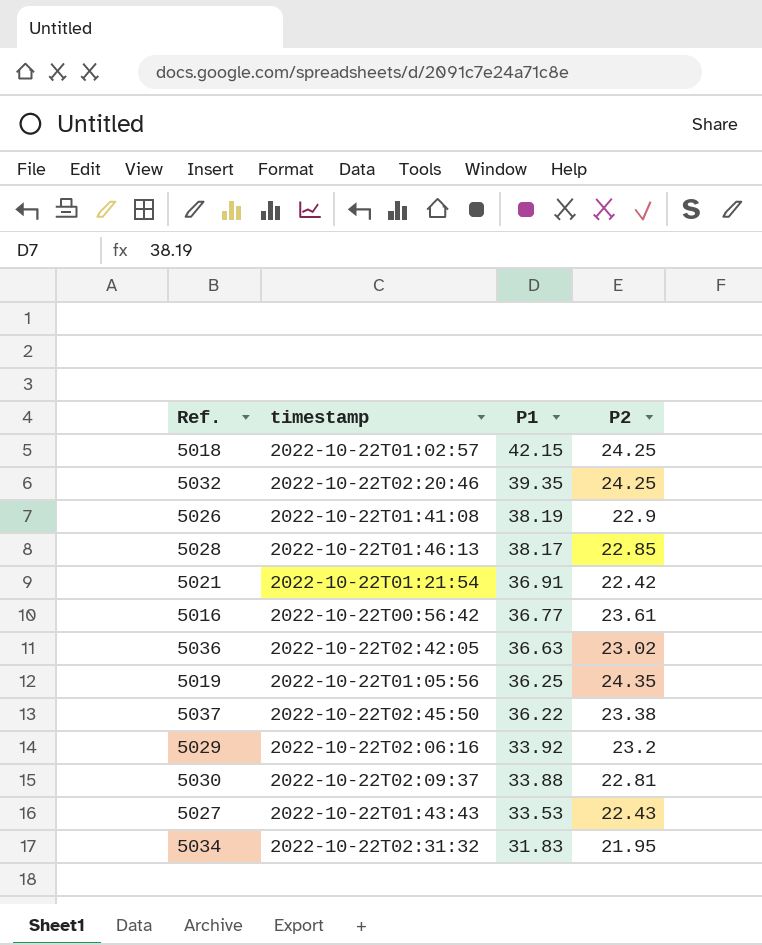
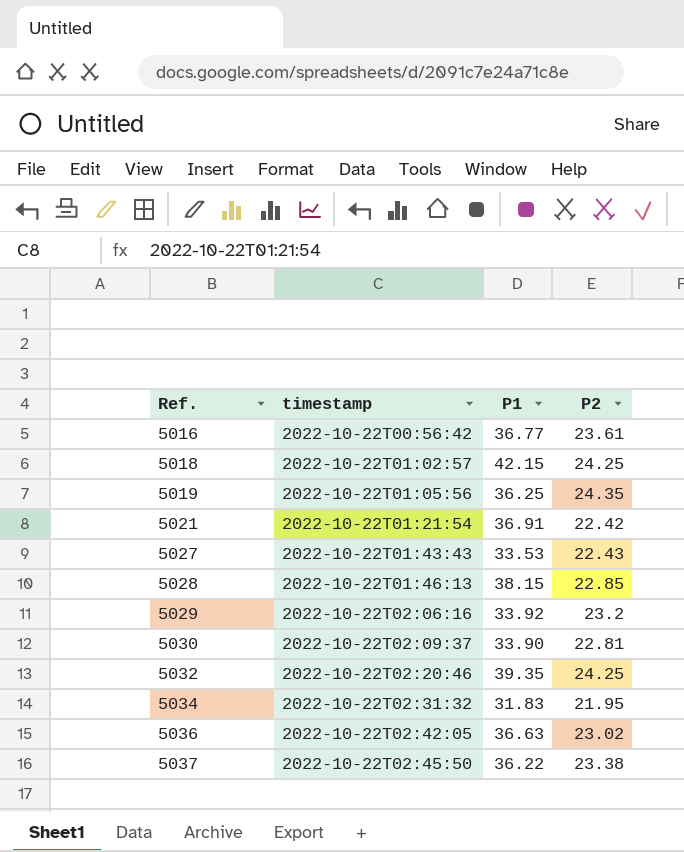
row order: P1 descending -> Ref. ascending
row 5026: 2022-10-22T01:41:08 | 38.19 | 22.9 -> none
5028 | P1: 38.17 -> 38.15
5030 | P1: 33.88 -> 33.90

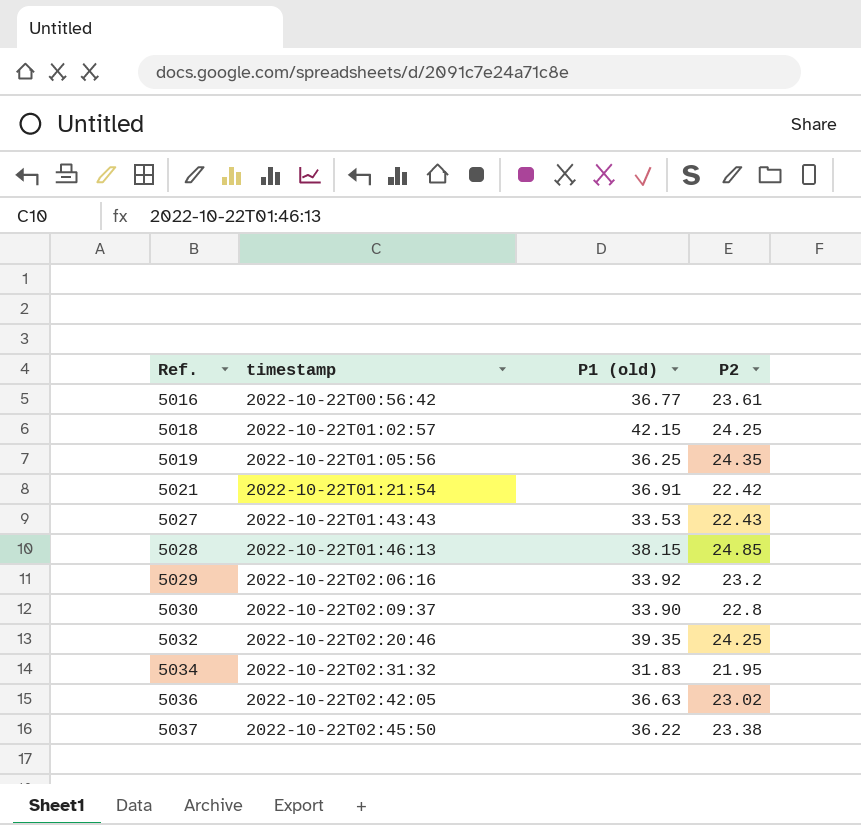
column name: P1 -> P1 (old)
5028 | P2: 22.85 -> 24.85
5030 | P2: 22.81 -> 22.8

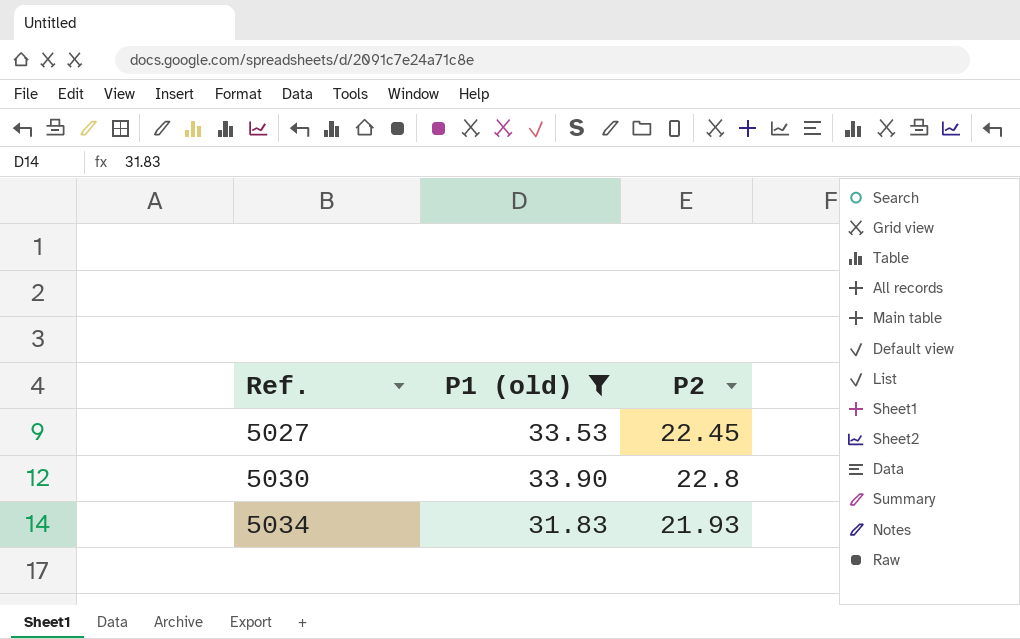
filter: none -> P1 (old) <= 33.90
column timestamp | position: 2 -> none
5027 | P2: 22.43 -> 22.45
5034 | P2: 21.95 -> 21.93

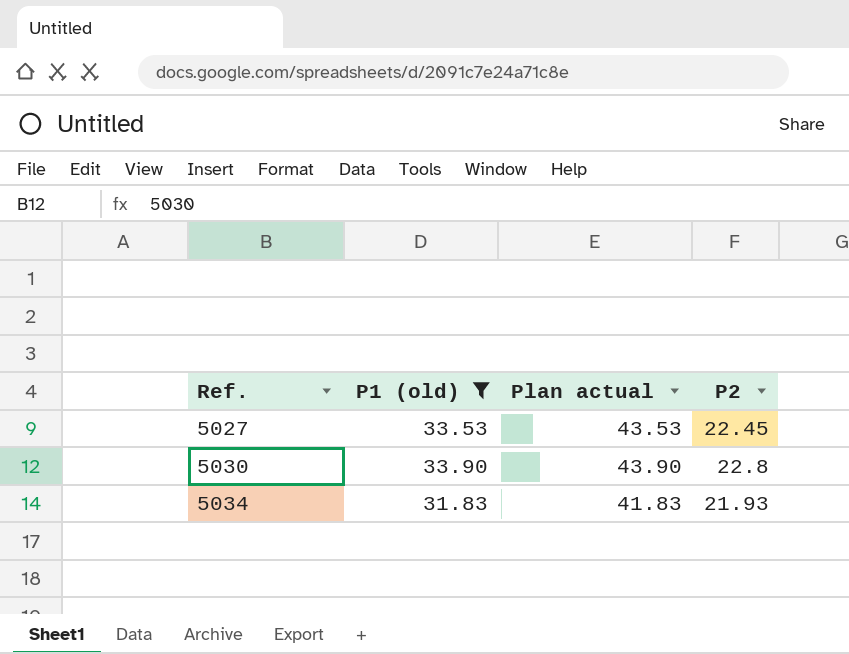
column Plan actual | formula: none -> [P1 (old)] + 10

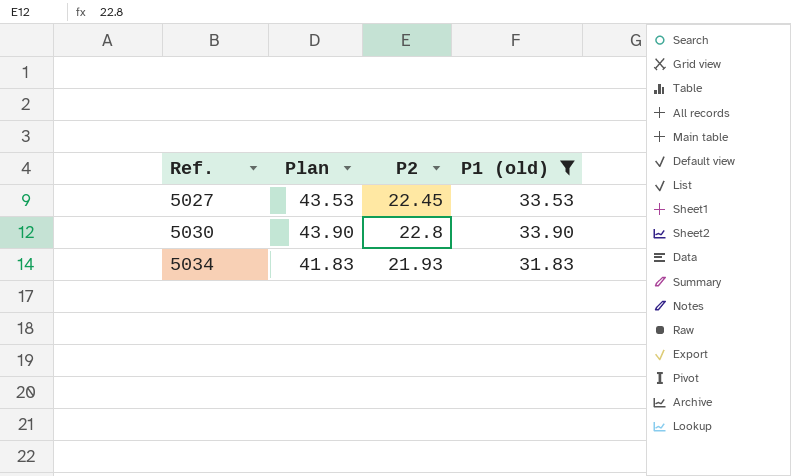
column name: Plan actual -> Plan
column P1 (old) | position: 2 -> 4

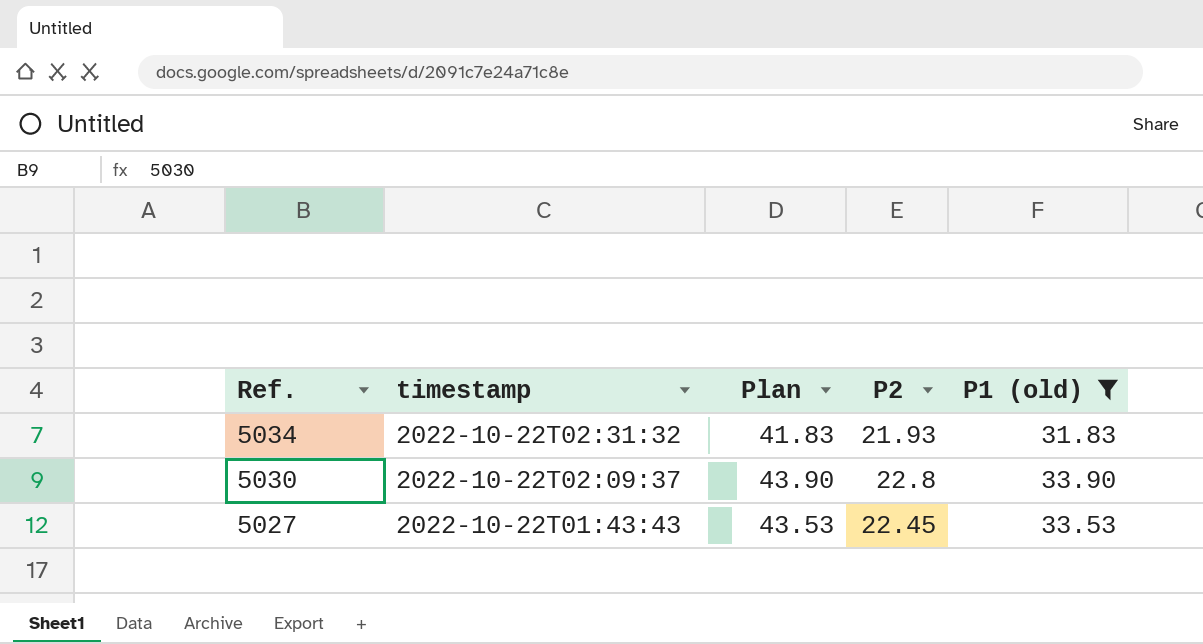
row order: Ref. ascending -> Ref. descending
column timestamp | position: none -> 2

